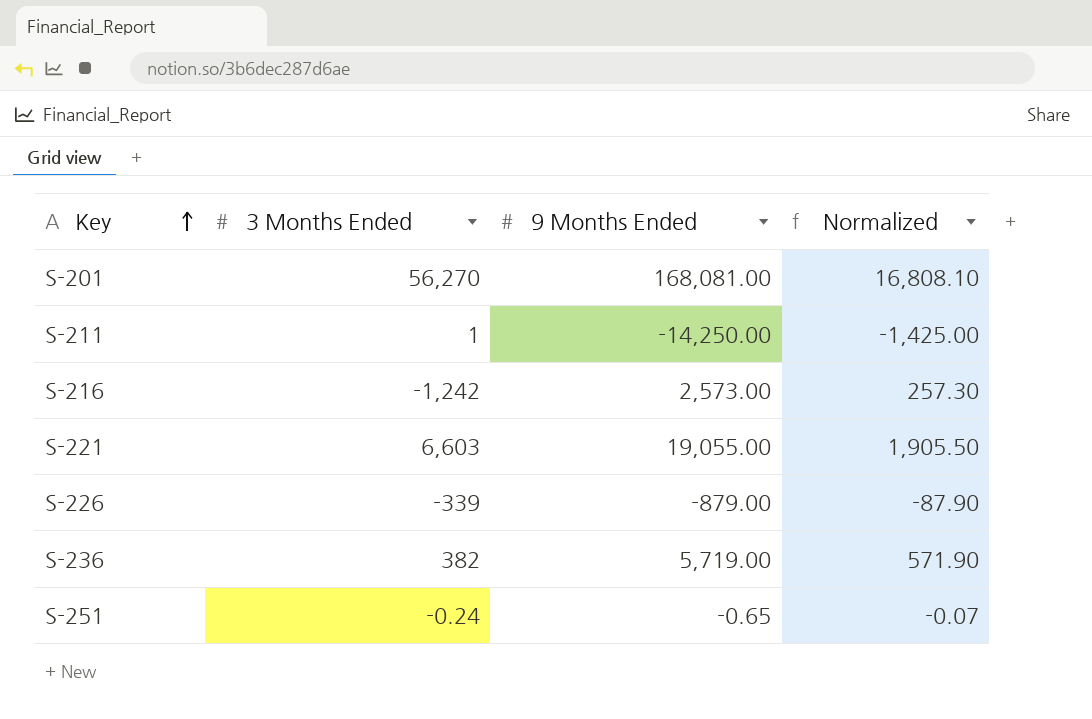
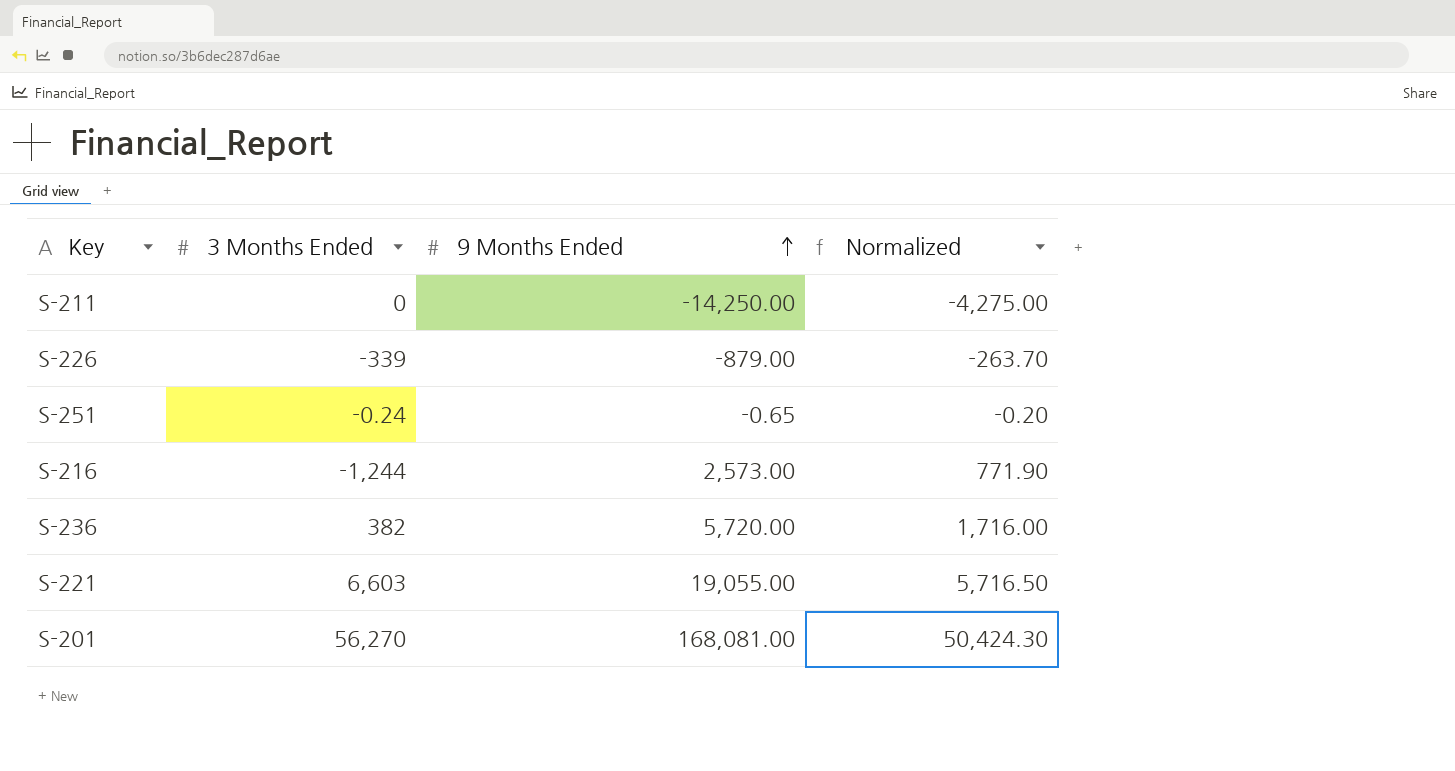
row order: Key ascending -> 9 Months Ended ascending
column Normalized | formula: [9 Months Ended] * 0.1 -> [9 Months Ended] * 0.3
S-211 | 3 Months Ended: 1 -> 0
S-216 | 3 Months Ended: -1,242 -> -1,244
S-236 | 9 Months Ended: 5,719.00 -> 5,720.00

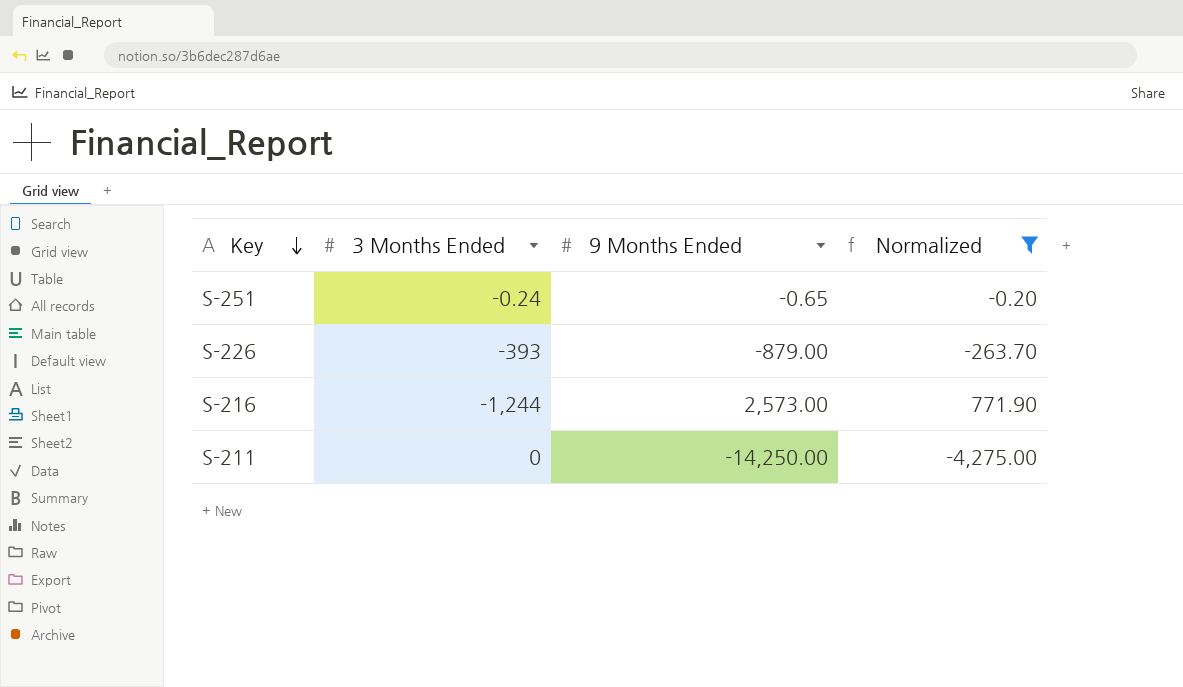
filter: none -> Normalized <= 771.90
row order: 9 Months Ended ascending -> Key descending
S-226 | 3 Months Ended: -339 -> -393

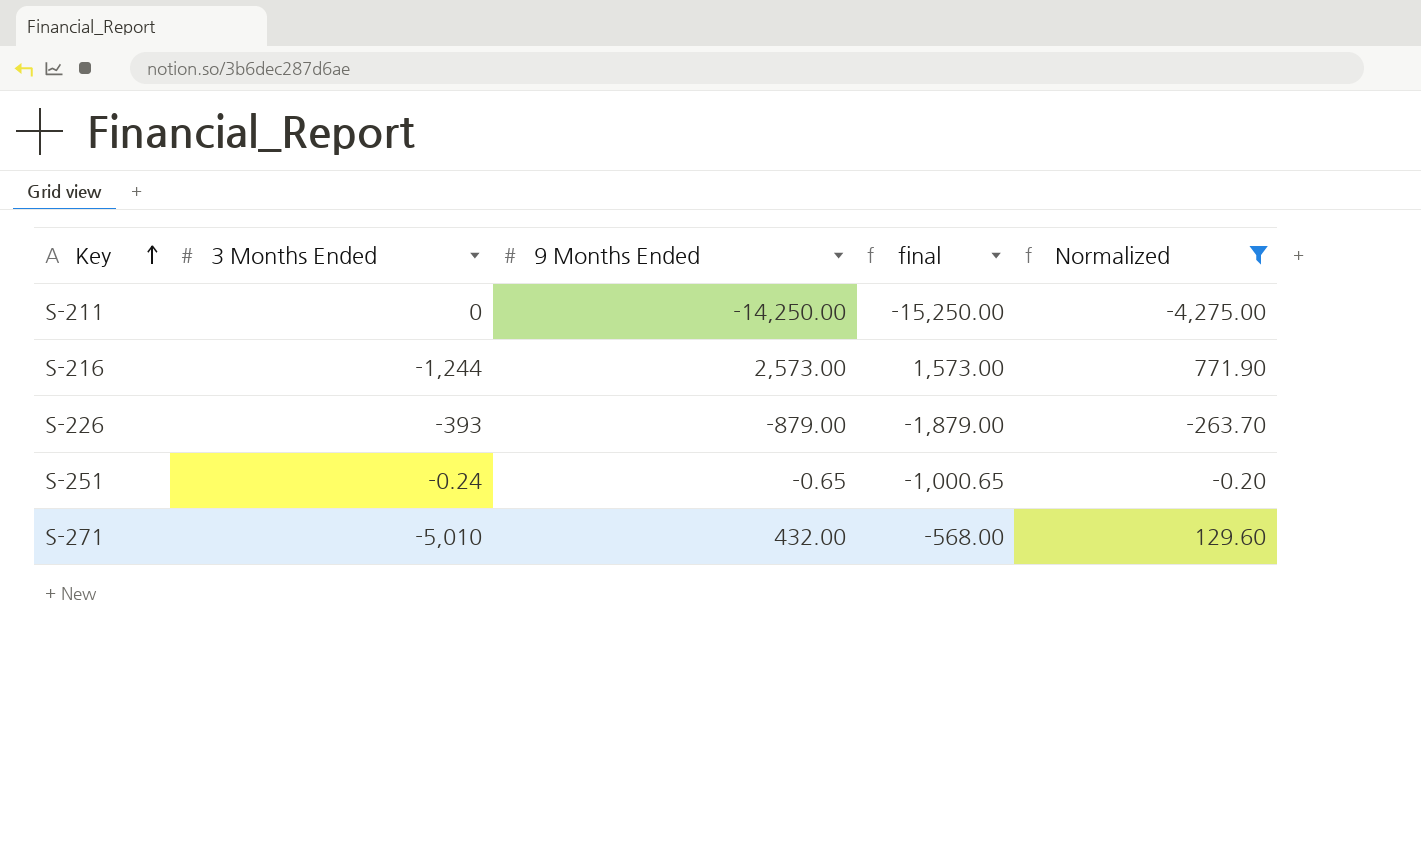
row order: Key descending -> Key ascending
column final | formula: none -> [9 Months Ended] - 1000
row S-271: none -> -5,010 | 432.00 | -568.00 | 129.60

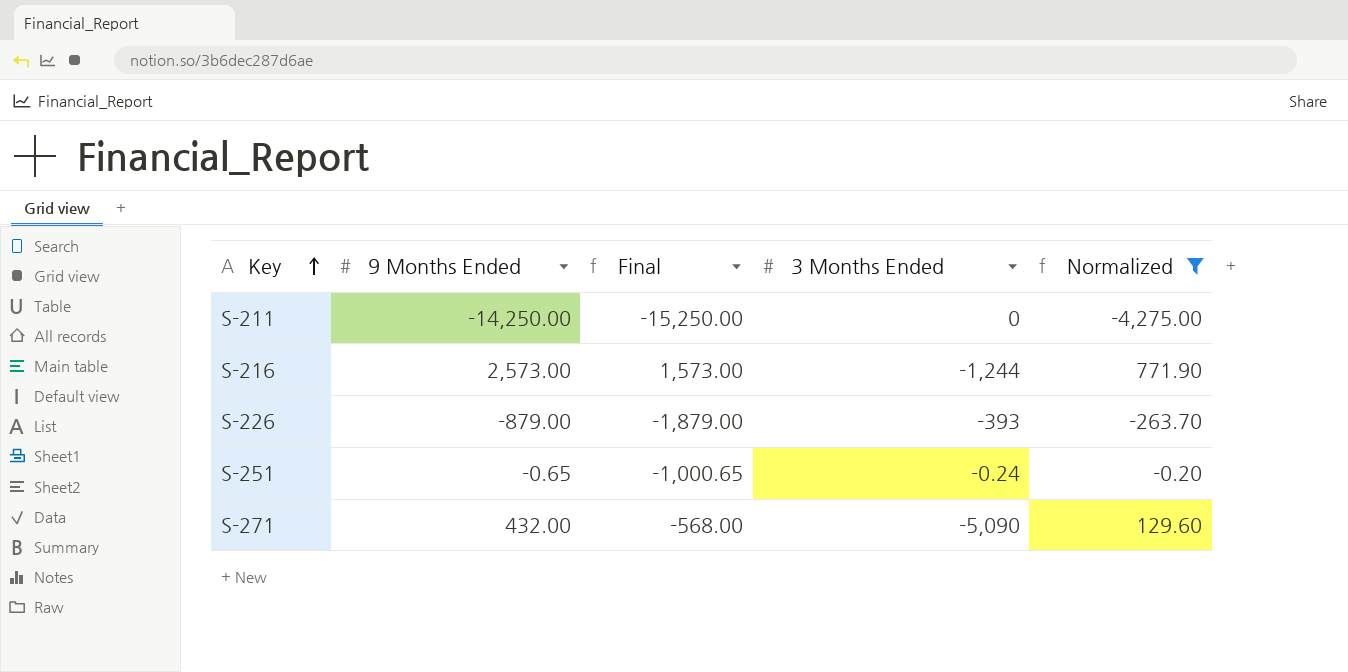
column name: final -> Final
column 3 Months Ended | position: 2 -> 4
S-271 | 3 Months Ended: -5,010 -> -5,090

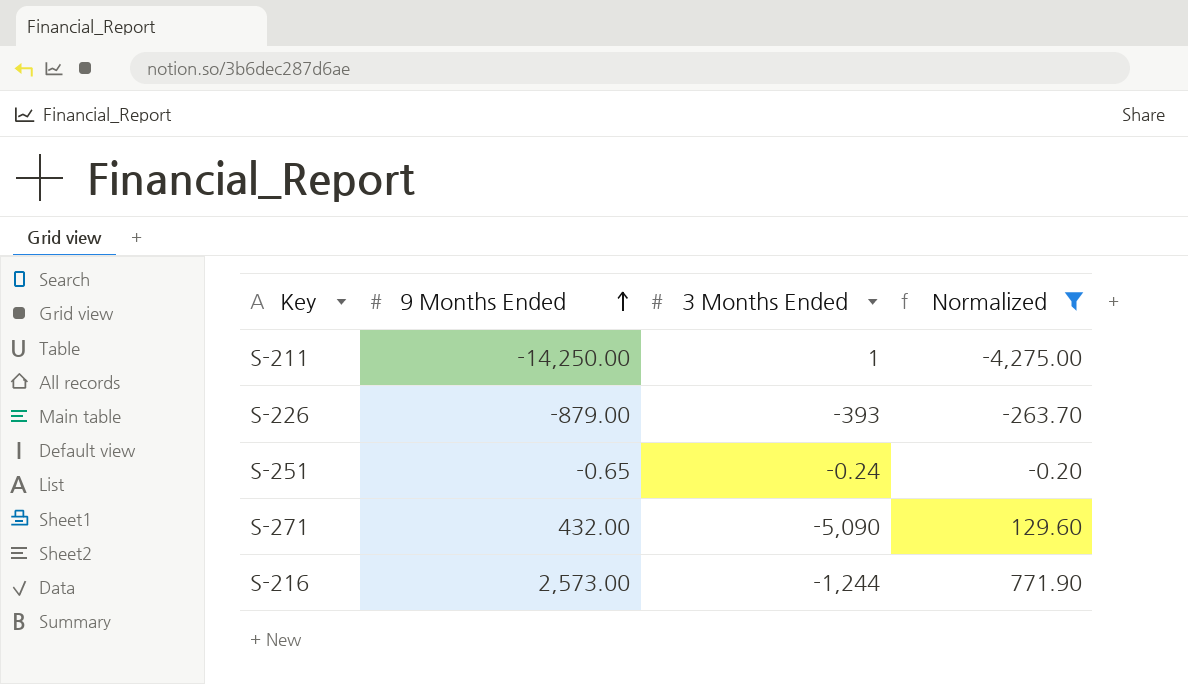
row order: Key ascending -> 9 Months Ended ascending
column Final | formula: [9 Months Ended] - 1000 -> none
S-211 | 3 Months Ended: 0 -> 1

